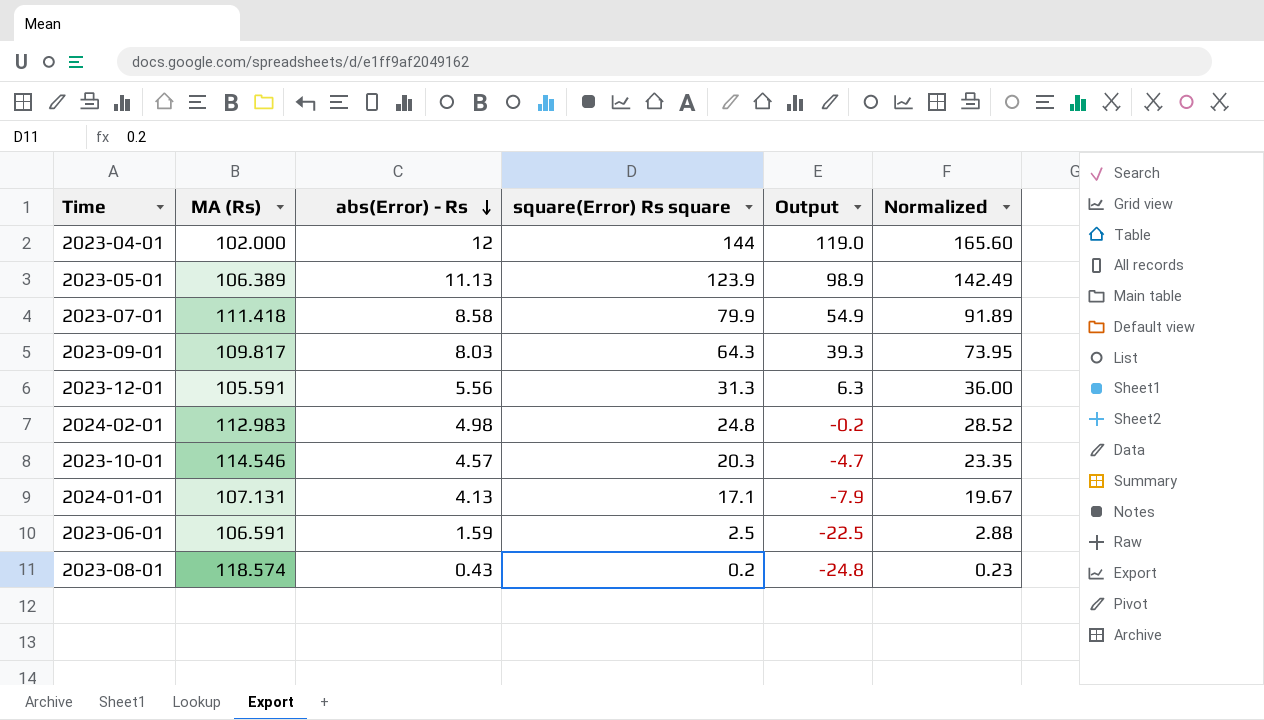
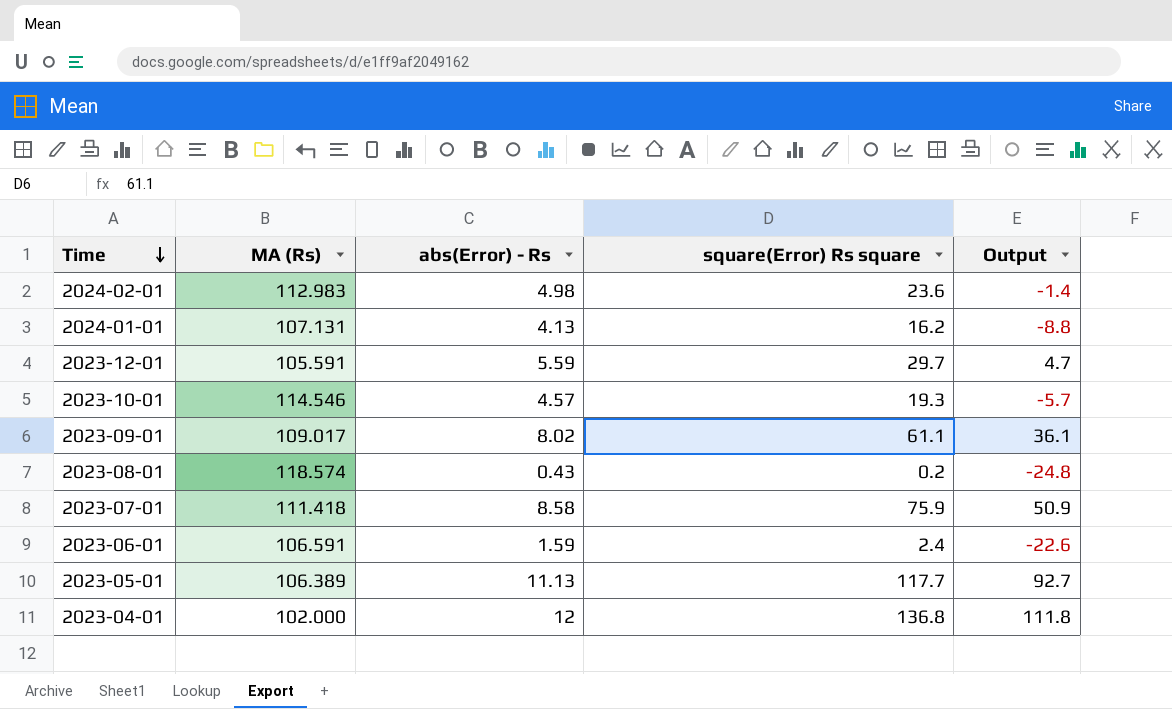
row order: abs(Error) - Rs descending -> Time descending
column Normalized | formula: [square(Error) Rs square] * 1.15 -> none
2024-02-01 | square(Error) Rs square: 24.8 -> 23.6
2024-02-01 | Output: -0.2 -> -1.4
2024-01-01 | square(Error) Rs square: 17.1 -> 16.2
2024-01-01 | Output: -7.9 -> -8.8
2023-12-01 | abs(Error) - Rs: 5.56 -> 5.59
2023-12-01 | square(Error) Rs square: 31.3 -> 29.7
2023-12-01 | Output: 6.3 -> 4.7
2023-10-01 | square(Error) Rs square: 20.3 -> 19.3
2023-10-01 | Output: -4.7 -> -5.7
2023-09-01 | MA (Rs): 109.817 -> 109.017
2023-09-01 | abs(Error) - Rs: 8.03 -> 8.02
2023-09-01 | square(Error) Rs square: 64.3 -> 61.1
2023-09-01 | Output: 39.3 -> 36.1
2023-07-01 | square(Error) Rs square: 79.9 -> 75.9
2023-07-01 | Output: 54.9 -> 50.9
2023-06-01 | square(Error) Rs square: 2.5 -> 2.4
2023-06-01 | Output: -22.5 -> -22.6
2023-05-01 | square(Error) Rs square: 123.9 -> 117.7
2023-05-01 | Output: 98.9 -> 92.7
2023-04-01 | square(Error) Rs square: 144 -> 136.8
2023-04-01 | Output: 119.0 -> 111.8

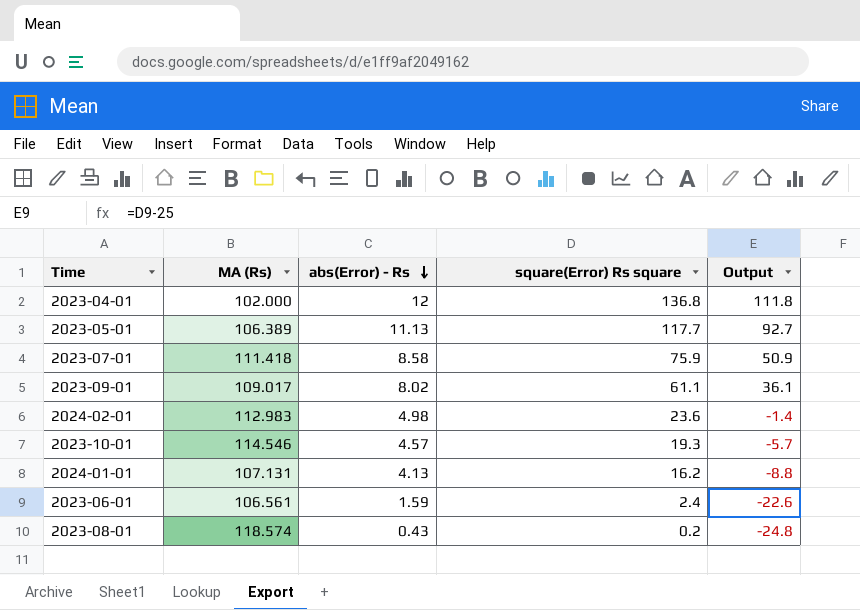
row order: Time descending -> abs(Error) - Rs descending
row 2023-12-01: 105.591 | 5.59 | 29.7 | 4.7 -> none
2023-06-01 | MA (Rs): 106.591 -> 106.561

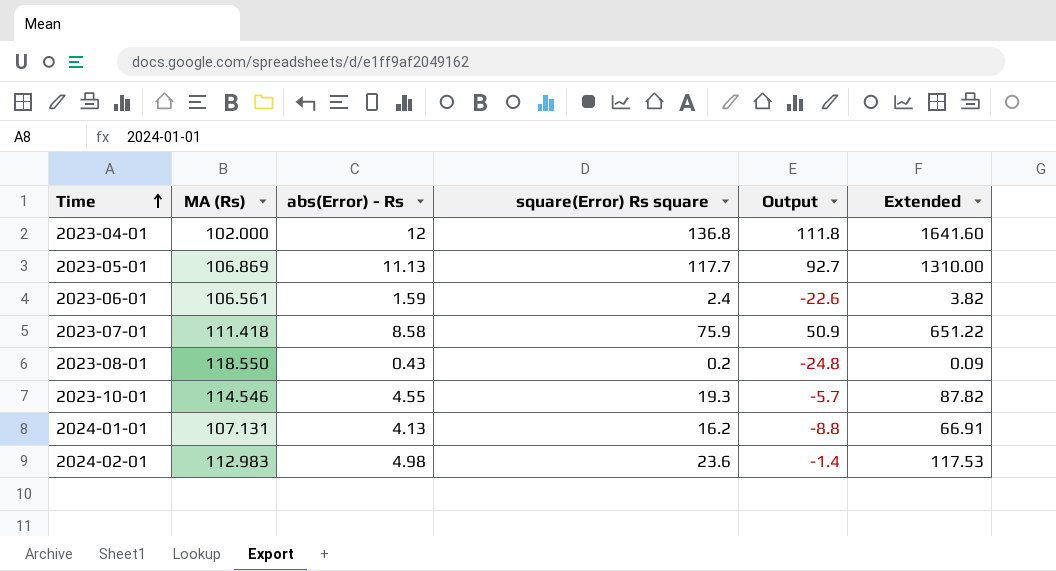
row order: abs(Error) - Rs descending -> Time ascending
column Extended | formula: none -> [abs(Error) - Rs] * [square(Error) Rs square]
row 2023-09-01: 109.017 | 8.02 | 61.1 | 36.1 -> none
2023-05-01 | MA (Rs): 106.389 -> 106.869
2023-08-01 | MA (Rs): 118.574 -> 118.550
2023-10-01 | abs(Error) - Rs: 4.57 -> 4.55

